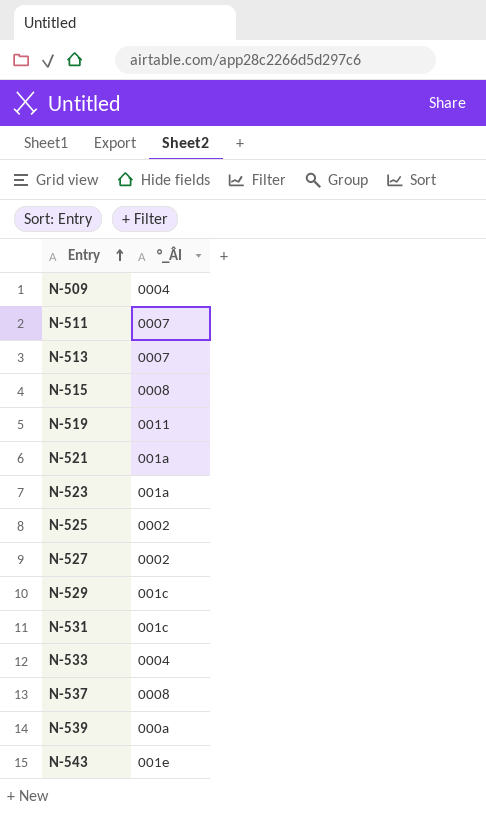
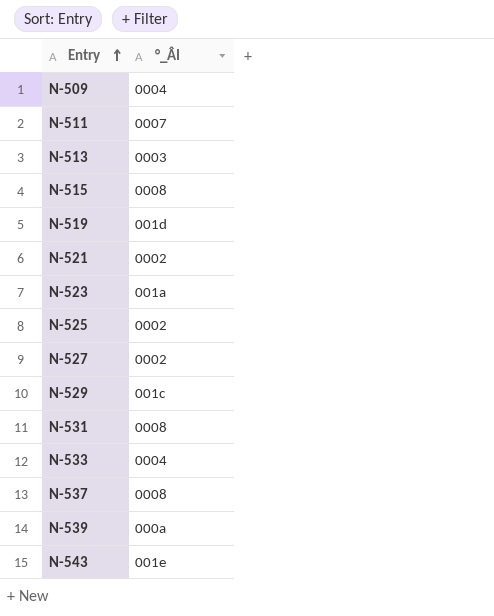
N-513 | °_ÂI: 0007 -> 0003
N-519 | °_ÂI: 0011 -> 001d
N-521 | °_ÂI: 001a -> 0002
N-531 | °_ÂI: 001c -> 0008

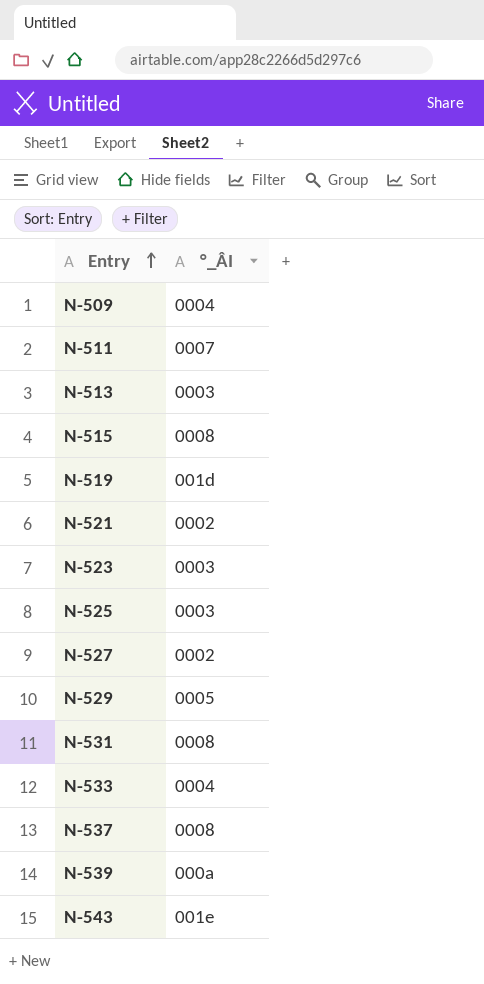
N-523 | °_ÂI: 001a -> 0003
N-525 | °_ÂI: 0002 -> 0003
N-529 | °_ÂI: 001c -> 0005

